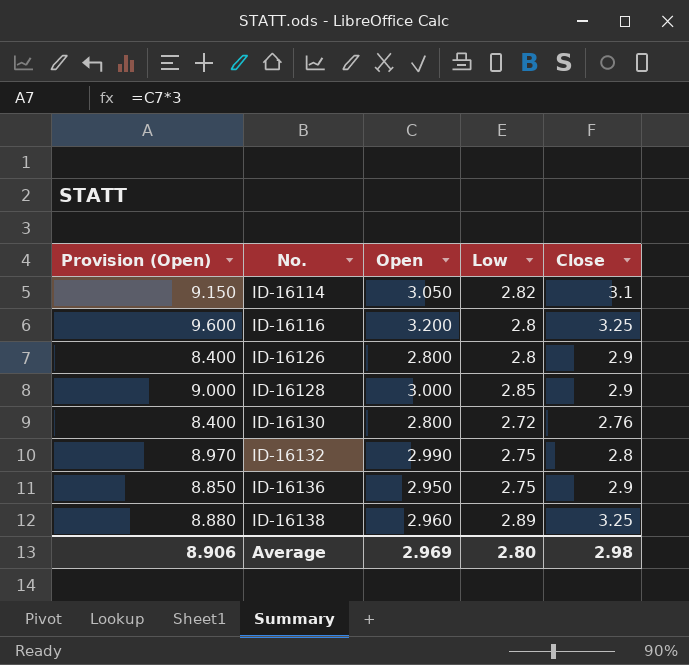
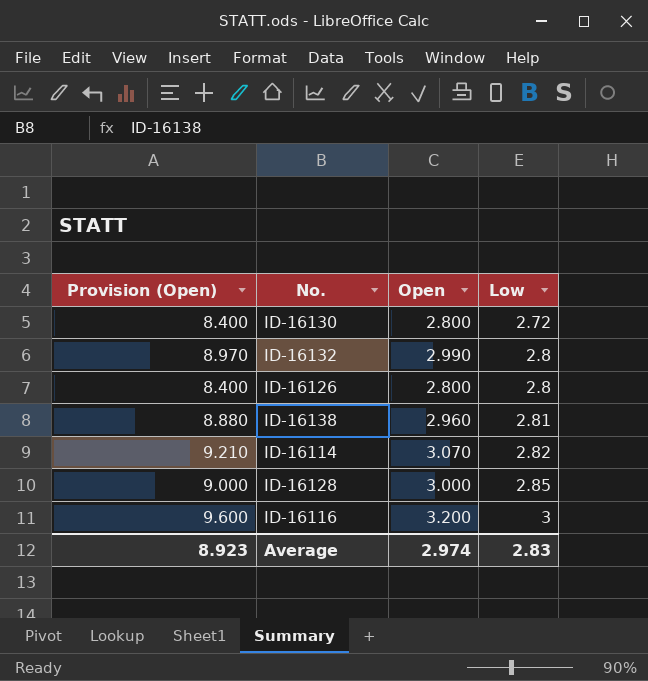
row order: No. ascending -> Low ascending
column Close | position: 5 -> none
row ID-16136: 8.850 | 2.950 | 2.75 | 2.9 -> none
ID-16132 | Low: 2.75 -> 2.8
ID-16138 | Low: 2.89 -> 2.81
ID-16114 | Provision (Open): 9.150 -> 9.210
ID-16114 | Open: 3.050 -> 3.070
ID-16116 | Low: 2.8 -> 3
Average | Provision (Open): 8.906 -> 8.923
Average | Open: 2.969 -> 2.974
Average | Low: 2.80 -> 2.83

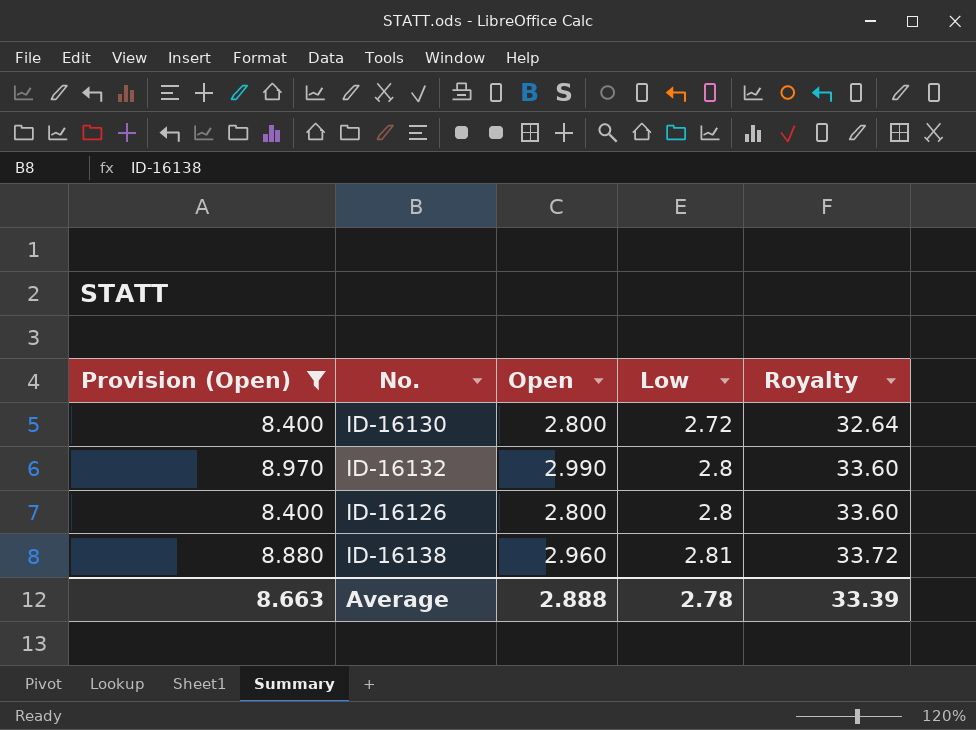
filter: none -> Provision (Open) <= 8.970
column Royalty | formula: none -> [Low] * 12
Average | Provision (Open): 8.923 -> 8.663
Average | Open: 2.974 -> 2.888
Average | Low: 2.83 -> 2.78

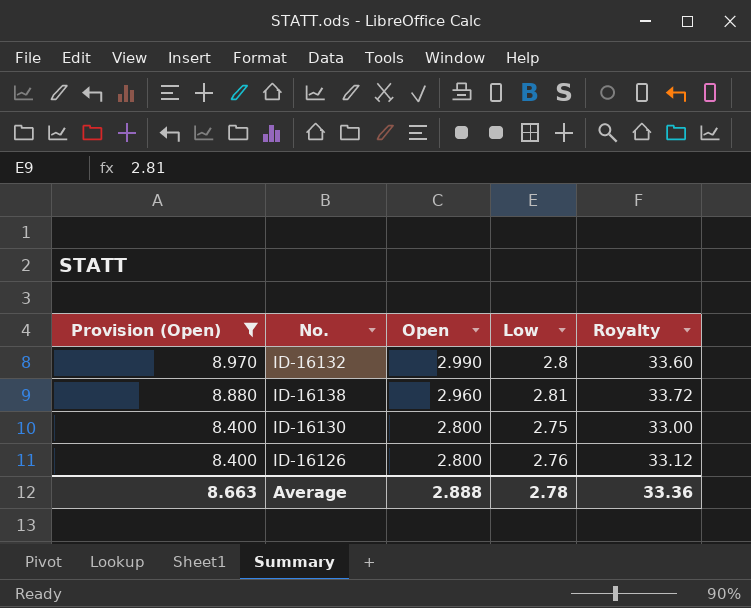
row order: Low ascending -> Provision (Open) descending
ID-16130 | Low: 2.72 -> 2.75
ID-16130 | Royalty: 32.64 -> 33.00
ID-16126 | Low: 2.8 -> 2.76
ID-16126 | Royalty: 33.60 -> 33.12
Average | Royalty: 33.39 -> 33.36

